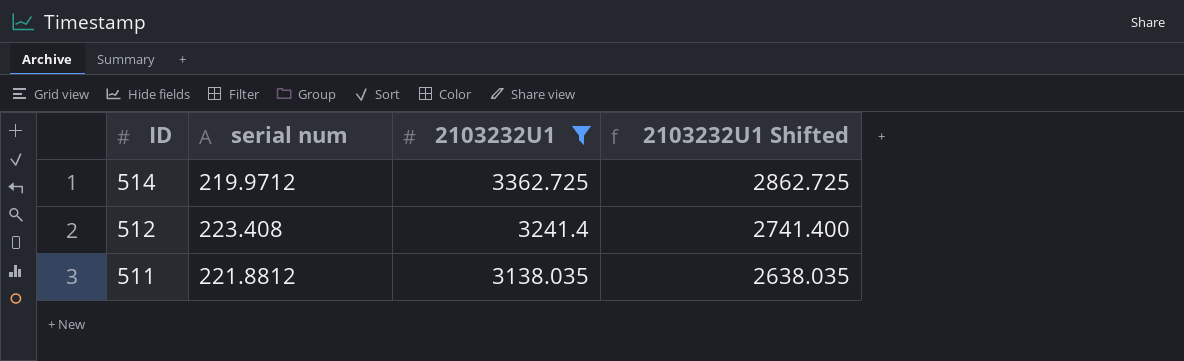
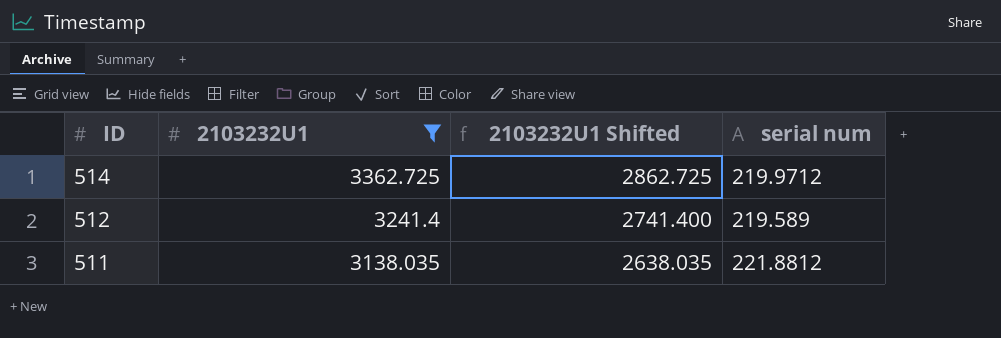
column serial num | position: 2 -> 4
512 | serial num: 223.408 -> 219.589

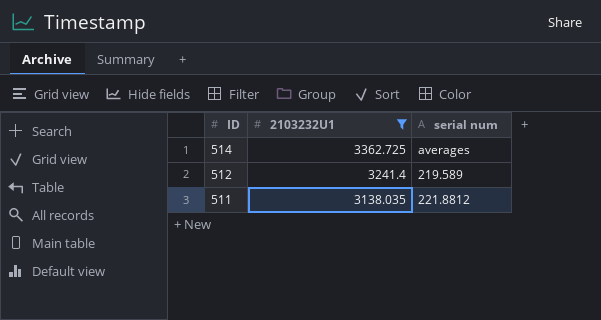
column 2103232U1 Shifted | formula: [2103232U1] - 500 -> none
514 | serial num: 219.9712 -> averages

